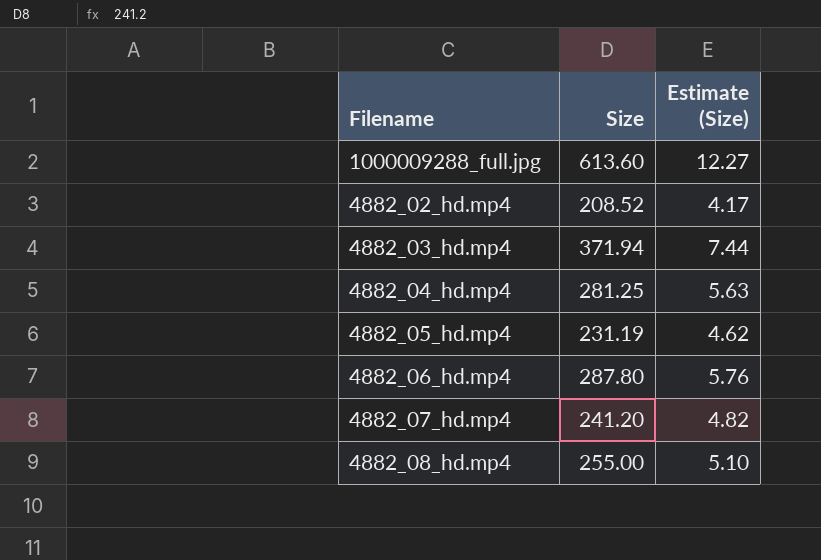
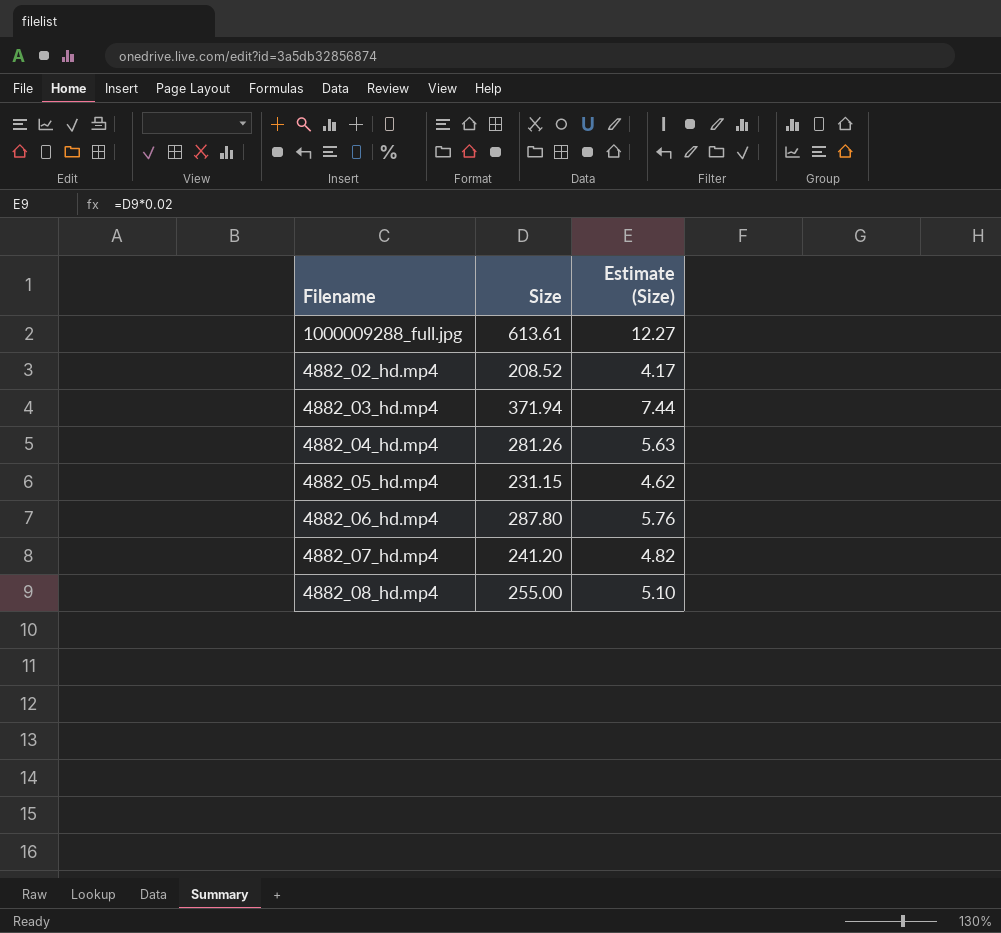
1000009288_full.jpg | Size: 613.60 -> 613.61
4882_04_hd.mp4 | Size: 281.25 -> 281.26
4882_05_hd.mp4 | Size: 231.19 -> 231.15

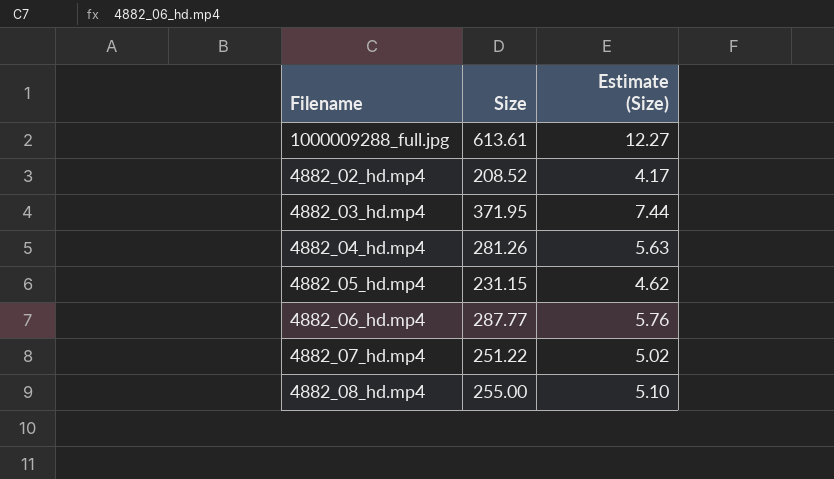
4882_03_hd.mp4 | Size: 371.94 -> 371.95
4882_06_hd.mp4 | Size: 287.80 -> 287.77
4882_07_hd.mp4 | Size: 241.20 -> 251.22
4882_07_hd.mp4 | Estimate (Size): 4.82 -> 5.02

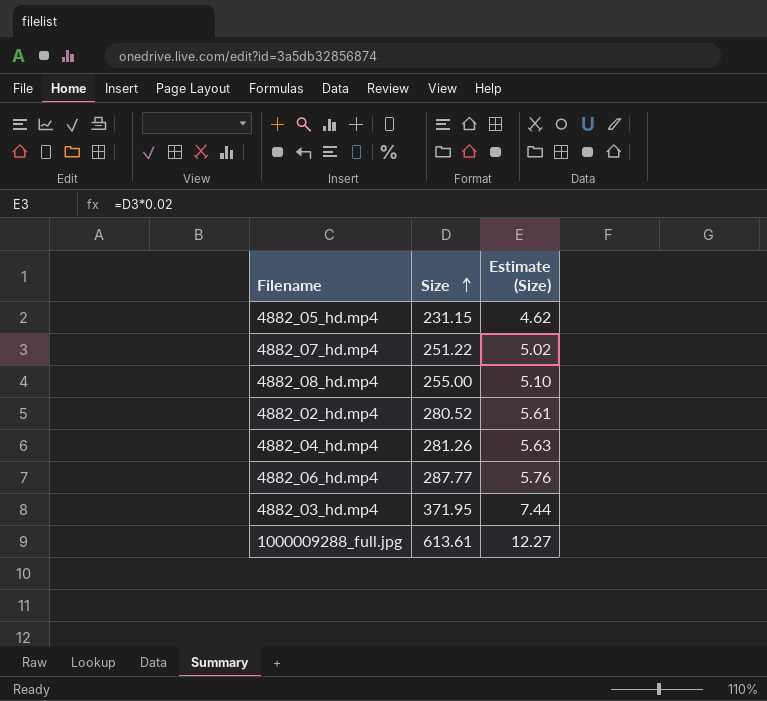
row order: none -> Size ascending
4882_02_hd.mp4 | Size: 208.52 -> 280.52
4882_02_hd.mp4 | Estimate (Size): 4.17 -> 5.61

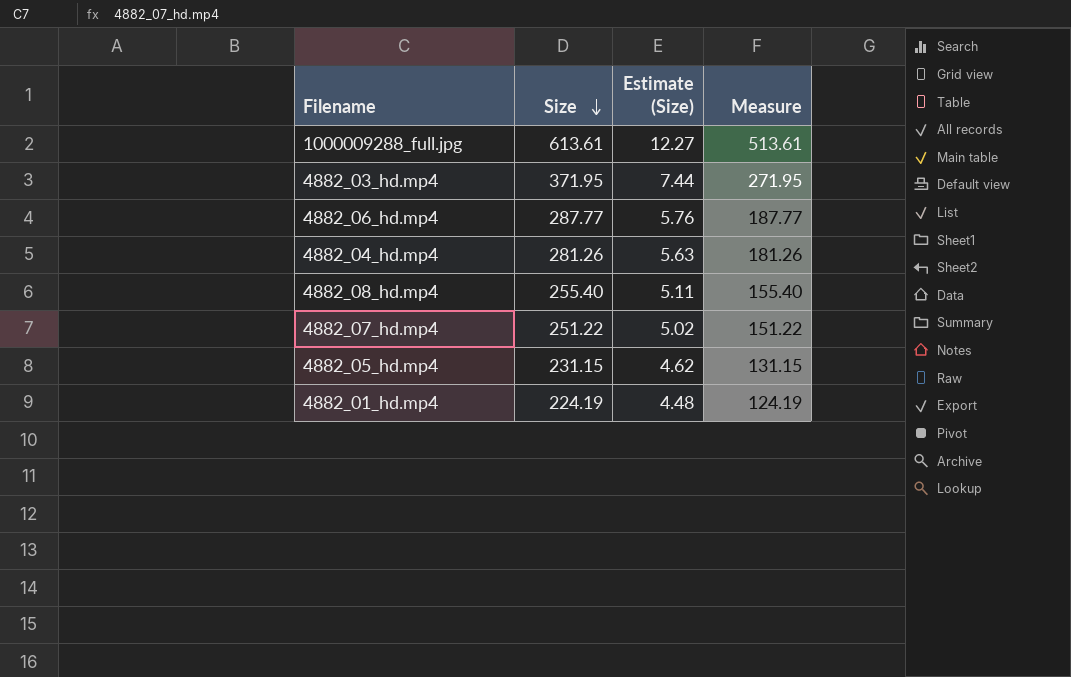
row order: Size ascending -> Size descending
column Measure | formula: none -> [Size] - 100
row 4882_02_hd.mp4: 280.52 | 5.61 -> none
4882_08_hd.mp4 | Size: 255.00 -> 255.40
4882_08_hd.mp4 | Estimate (Size): 5.10 -> 5.11
row 4882_01_hd.mp4: none -> 224.19 | 4.48 | 124.19

